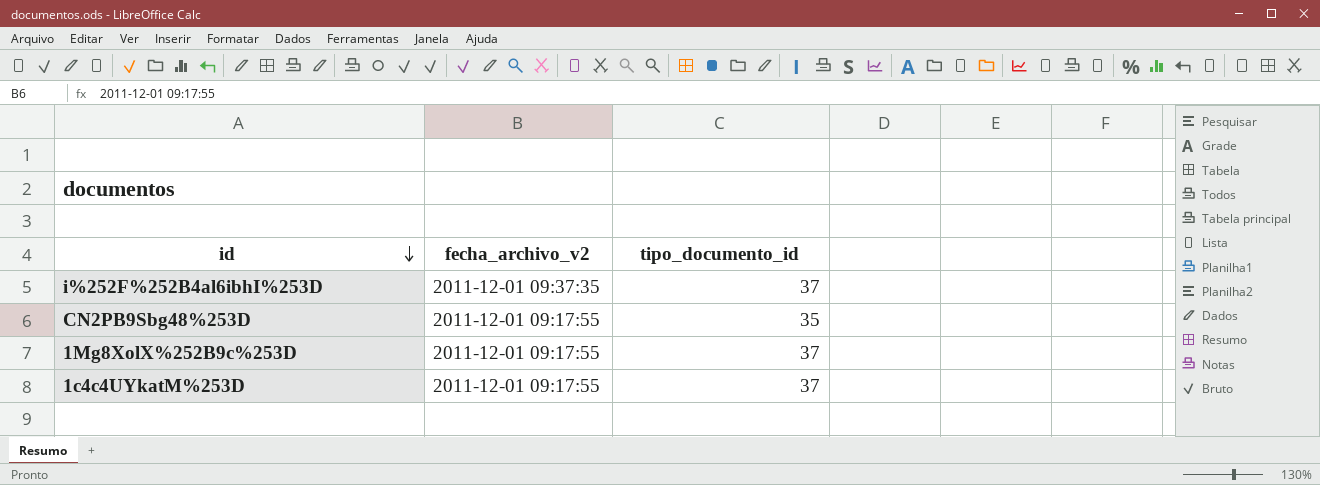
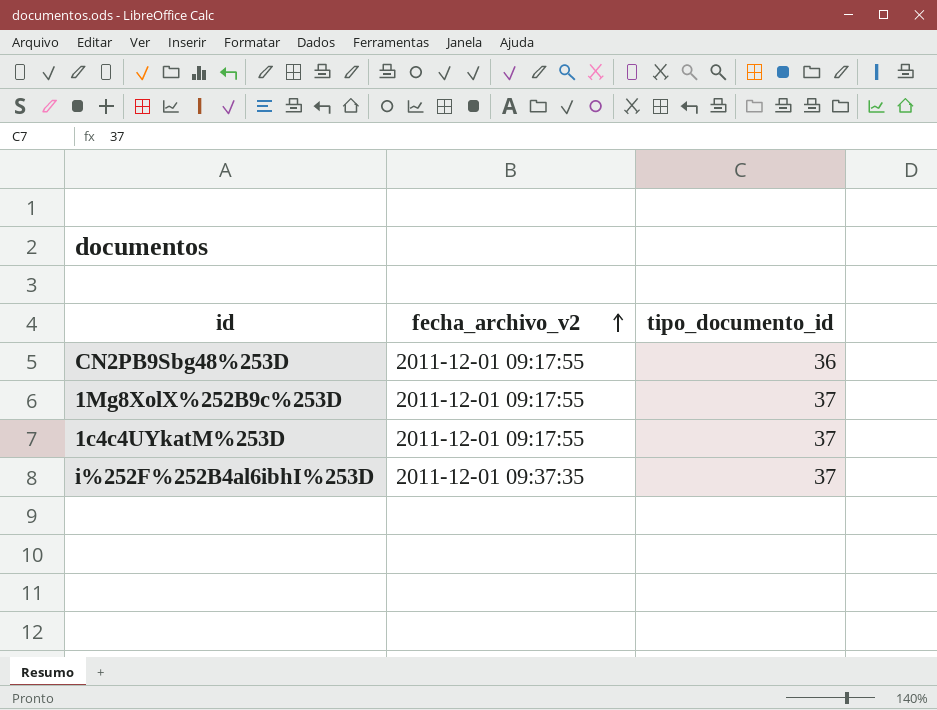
row order: id descending -> fecha_archivo_v2 ascending
CN2PB9Sbg48%253D | tipo_documento_id: 35 -> 36

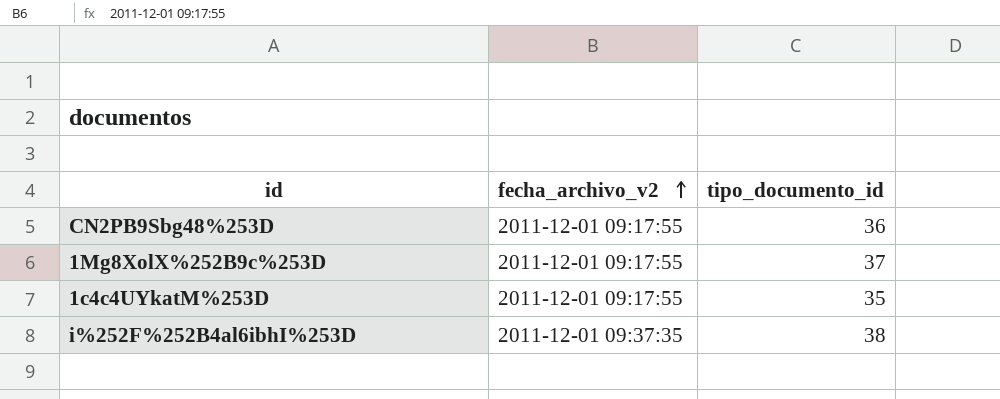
1c4c4UYkatM%253D | tipo_documento_id: 37 -> 35
i%252F%252B4al6ibhI%253D | tipo_documento_id: 37 -> 38

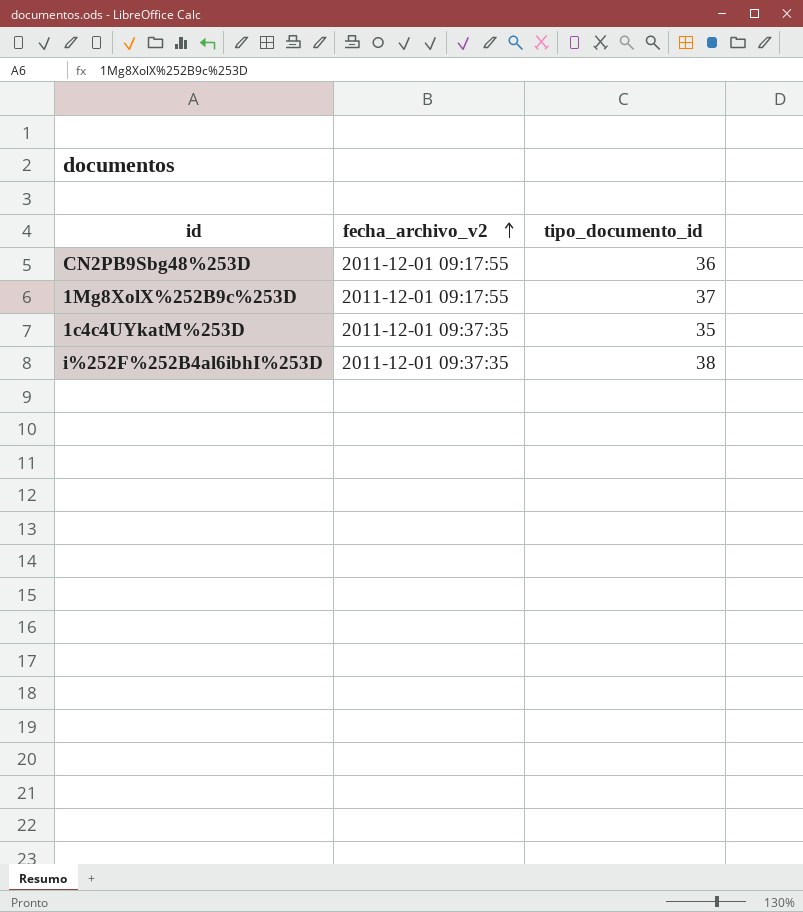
1c4c4UYkatM%253D | fecha_archivo_v2: 2011-12-01 09:17:55 -> 2011-12-01 09:37:35

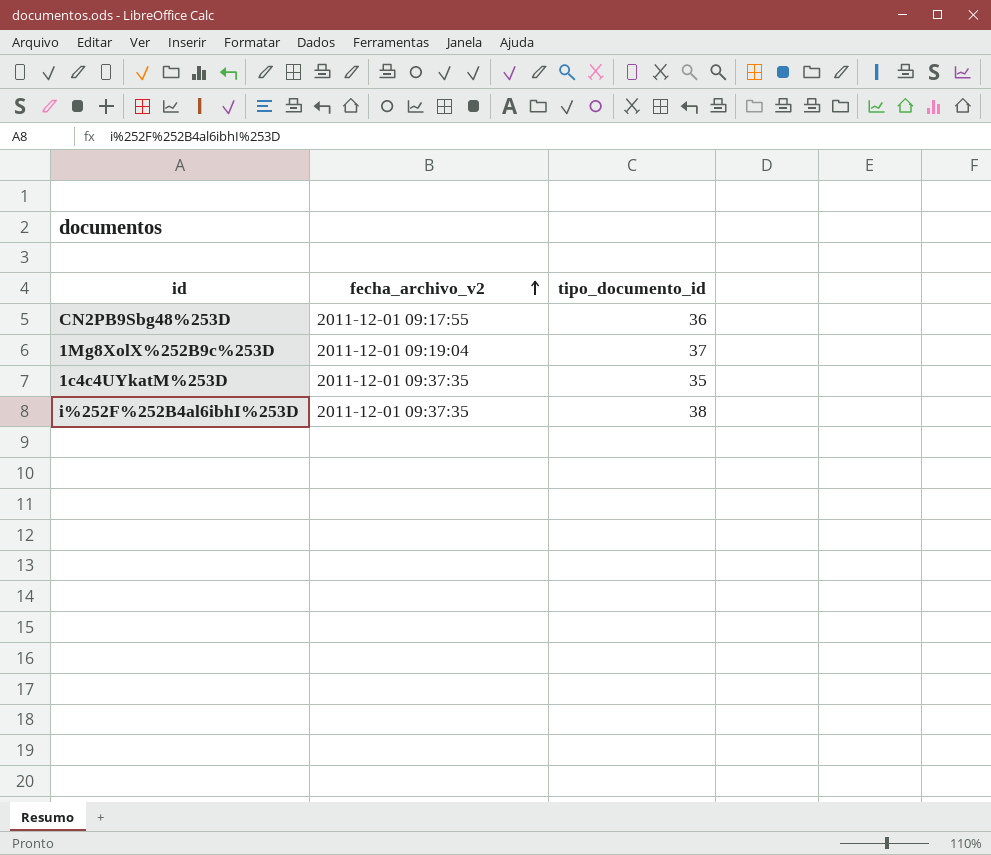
1Mg8XolX%252B9c%253D | fecha_archivo_v2: 2011-12-01 09:17:55 -> 2011-12-01 09:19:04

